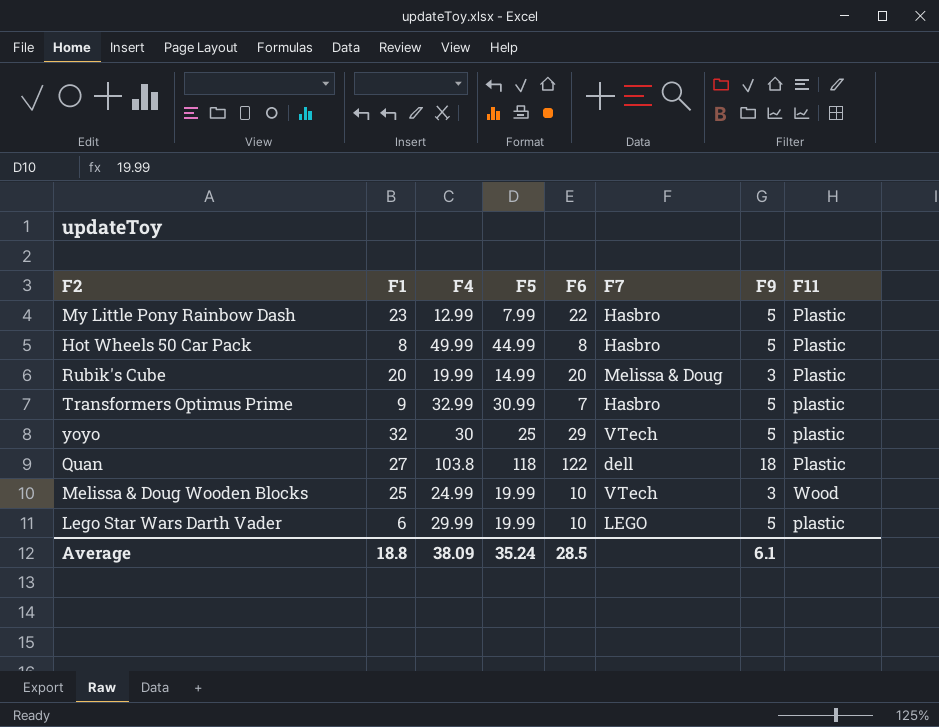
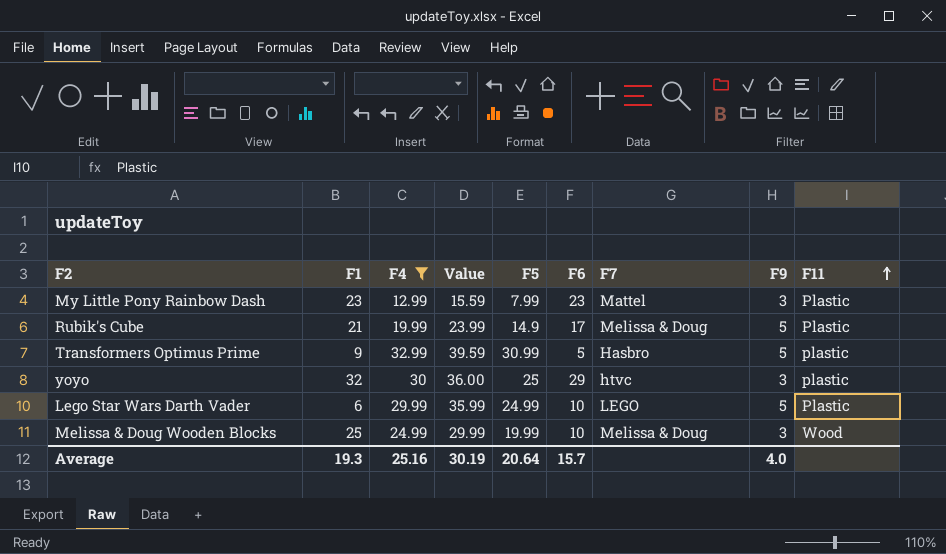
filter: none -> F4 <= 32.99
row order: none -> F11 ascending
column Value | formula: none -> [F4] * 1.2
My Little Pony Rainbow Dash | F6: 22 -> 23
My Little Pony Rainbow Dash | F7: Hasbro -> Mattel
My Little Pony Rainbow Dash | F9: 5 -> 3
Rubik's Cube | F1: 20 -> 21
Rubik's Cube | F5: 14.99 -> 14.9
Rubik's Cube | F6: 20 -> 17
Rubik's Cube | F9: 3 -> 5
Transformers Optimus Prime | F6: 7 -> 5
yoyo | F7: VTech -> htvc
yoyo | F9: 5 -> 3
Lego Star Wars Darth Vader | F5: 19.99 -> 24.99
Lego Star Wars Darth Vader | F11: plastic -> Plastic
Melissa & Doug Wooden Blocks | F7: VTech -> Melissa & Doug
Average | F1: 18.8 -> 19.3
Average | F4: 38.09 -> 25.16
Average | F5: 35.24 -> 20.64
Average | F6: 28.5 -> 15.7
Average | F9: 6.1 -> 4.0

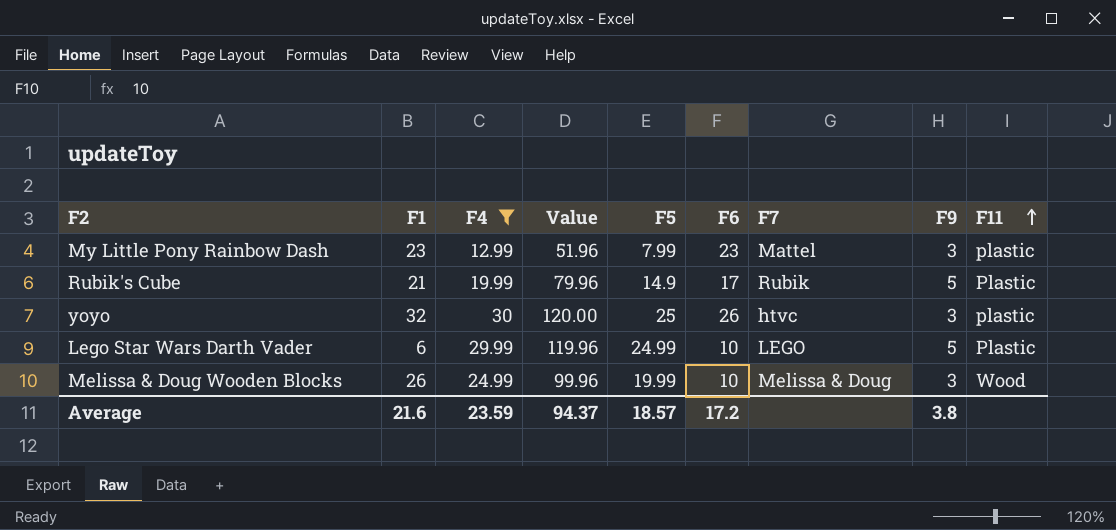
column Value | formula: [F4] * 1.2 -> [F4] * 4
row Transformers Optimus Prime: 9 | 32.99 | 39.59 | 30.99 | 5 | Hasbro | 5 | plastic -> none
My Little Pony Rainbow Dash | F11: Plastic -> plastic
Rubik's Cube | F7: Melissa & Doug -> Rubik
yoyo | F6: 29 -> 26
Melissa & Doug Wooden Blocks | F1: 25 -> 26
Average | F1: 19.3 -> 21.6
Average | F4: 25.16 -> 23.59
Average | Value: 30.19 -> 94.37
Average | F5: 20.64 -> 18.57
Average | F6: 15.7 -> 17.2
Average | F9: 4.0 -> 3.8

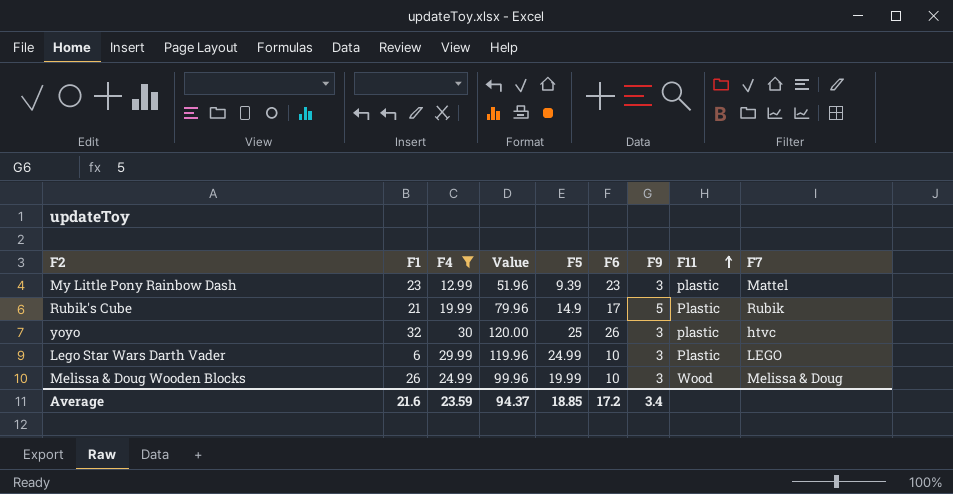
column F7 | position: 7 -> 9
My Little Pony Rainbow Dash | F5: 7.99 -> 9.39
Lego Star Wars Darth Vader | F9: 5 -> 3
Average | F5: 18.57 -> 18.85
Average | F9: 3.8 -> 3.4

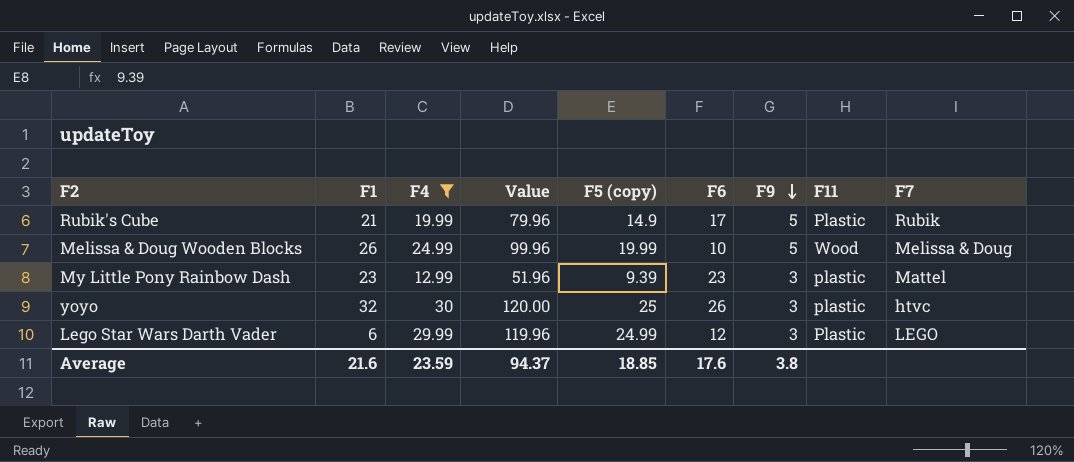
row order: F11 ascending -> F9 descending
column name: F5 -> F5 (copy)
Melissa & Doug Wooden Blocks | F9: 3 -> 5
Lego Star Wars Darth Vader | F6: 10 -> 12
Average | F6: 17.2 -> 17.6
Average | F9: 3.4 -> 3.8

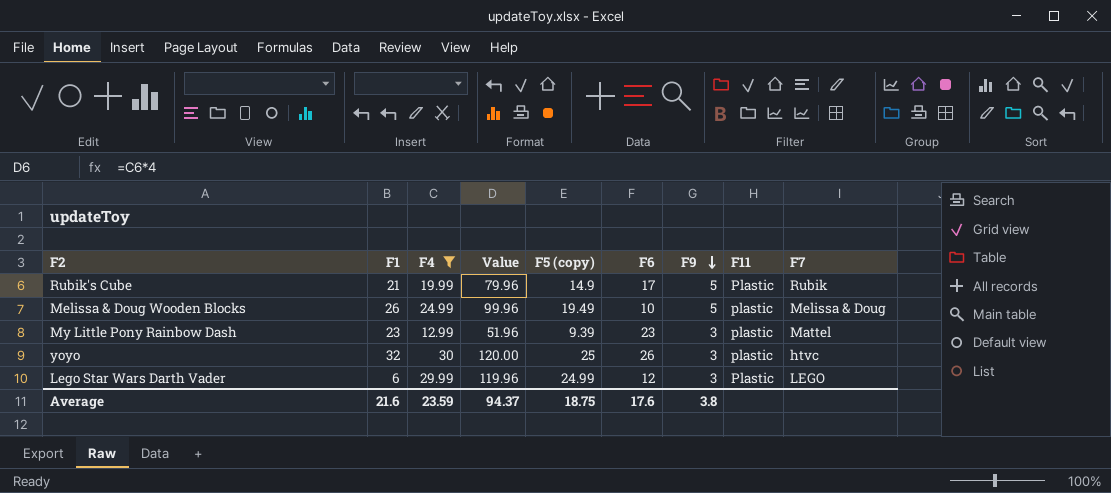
Melissa & Doug Wooden Blocks | F5 (copy): 19.99 -> 19.49
Melissa & Doug Wooden Blocks | F11: Wood -> plastic
Average | F5 (copy): 18.85 -> 18.75

